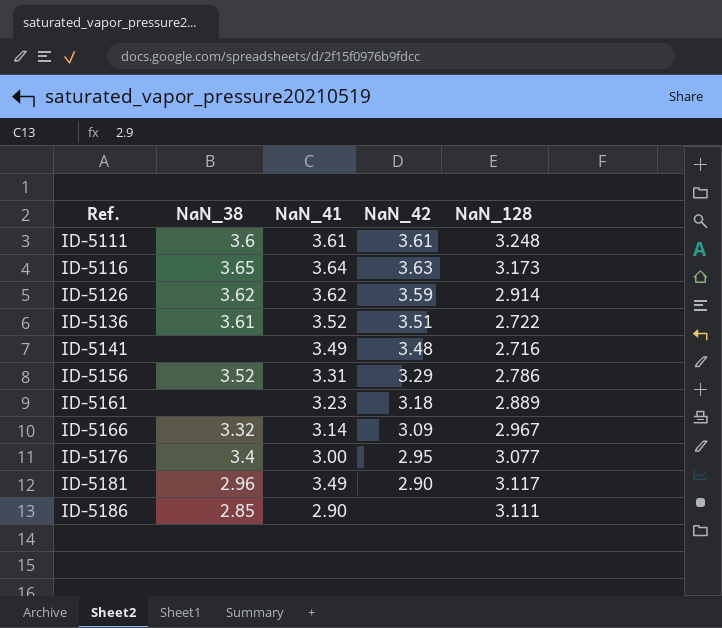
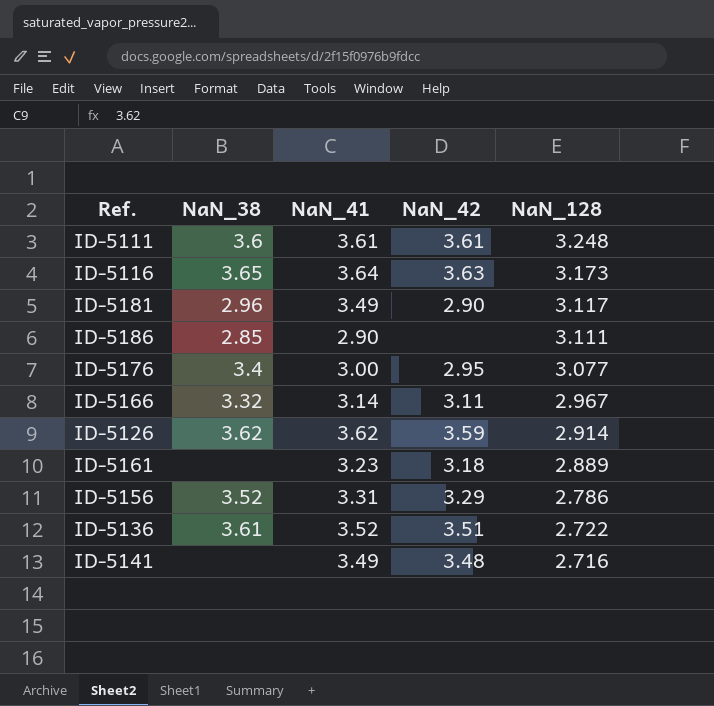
row order: Ref. ascending -> NaN_128 descending
ID-5166 | NaN_42: 3.09 -> 3.11

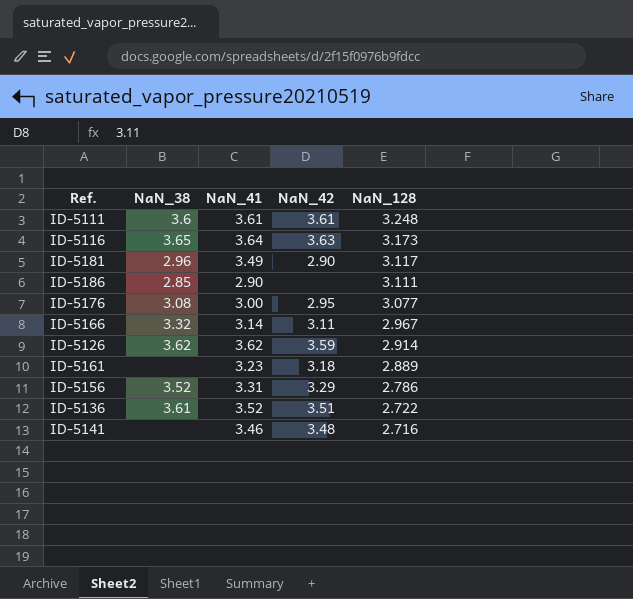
ID-5176 | NaN_38: 3.4 -> 3.08
ID-5141 | NaN_41: 3.49 -> 3.46

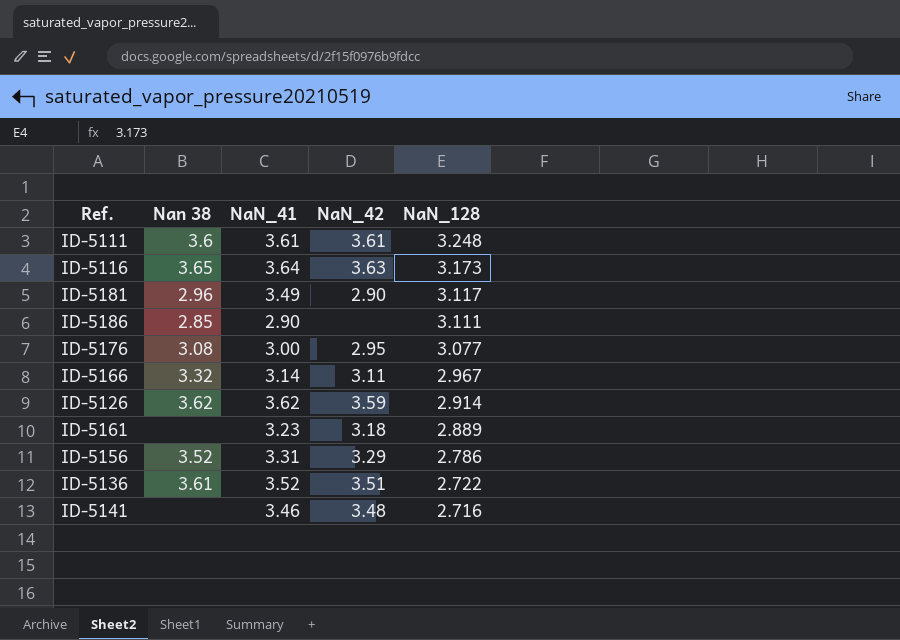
column name: NaN_38 -> Nan 38

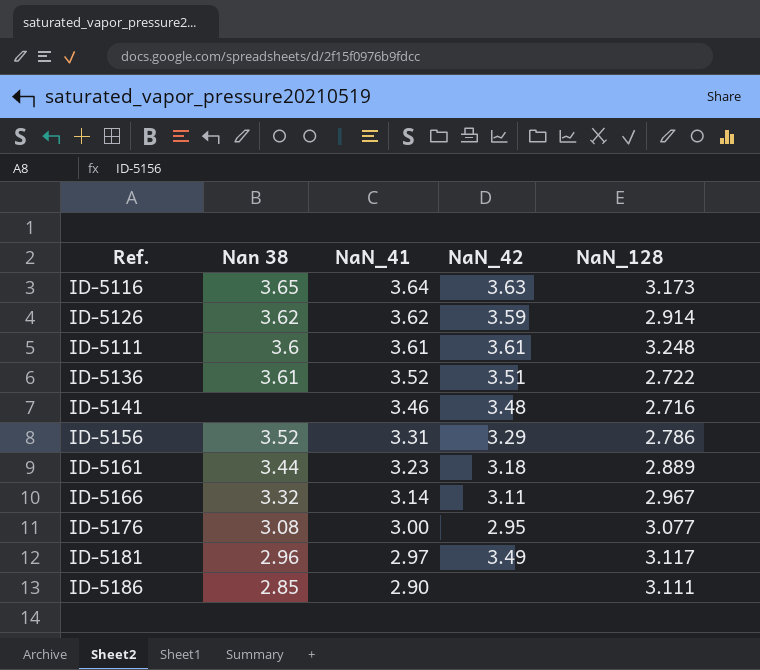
row order: NaN_128 descending -> NaN_41 descending
ID-5161 | Nan 38: none -> 3.44
ID-5181 | NaN_41: 3.49 -> 2.97
ID-5181 | NaN_42: 2.90 -> 3.49

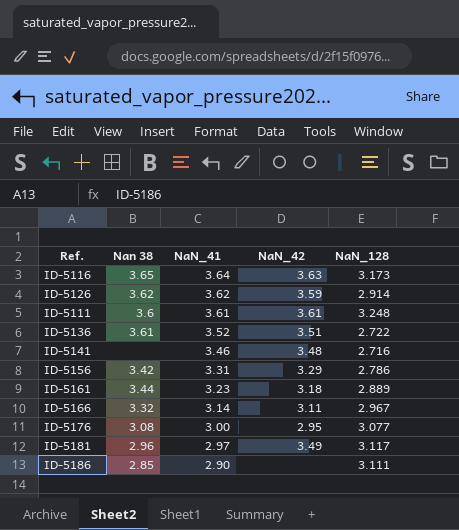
ID-5156 | Nan 38: 3.52 -> 3.42

